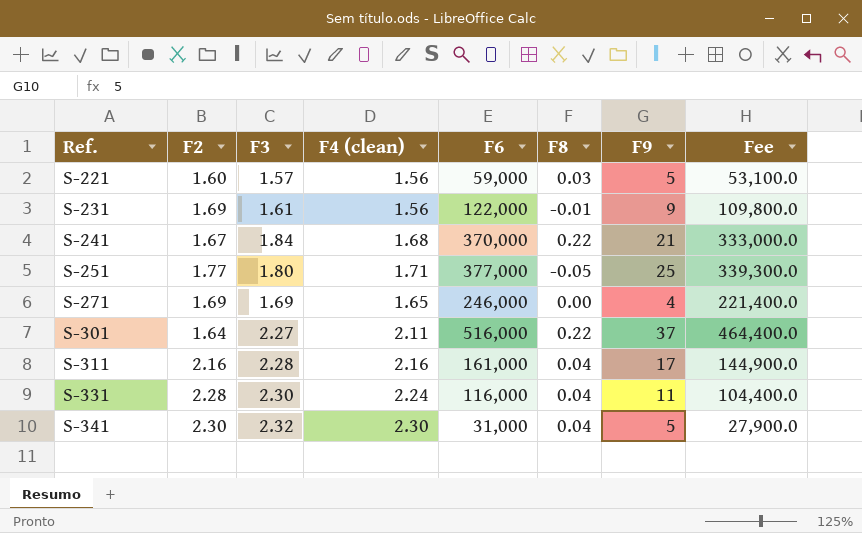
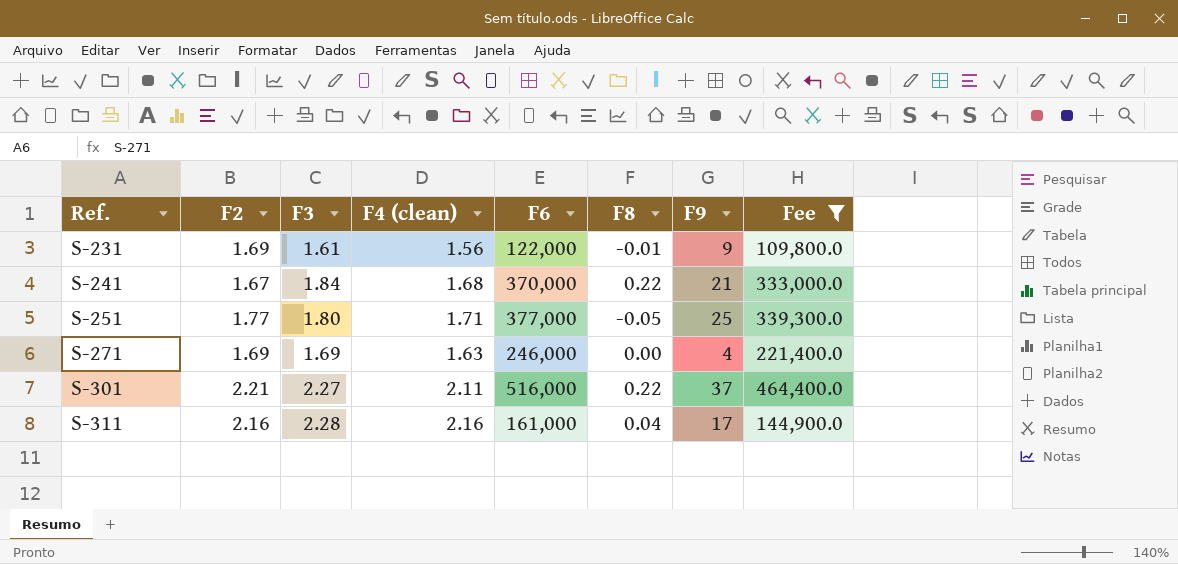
filter: none -> Fee >= 109,800.0
S-271 | F4 (clean): 1.65 -> 1.63
S-301 | F2: 1.64 -> 2.21

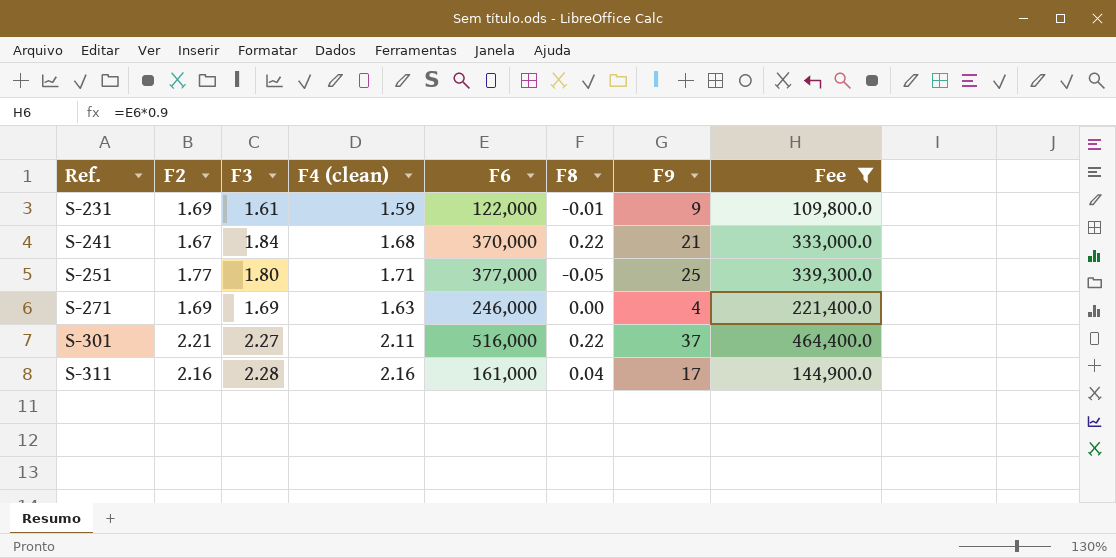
S-231 | F4 (clean): 1.56 -> 1.59

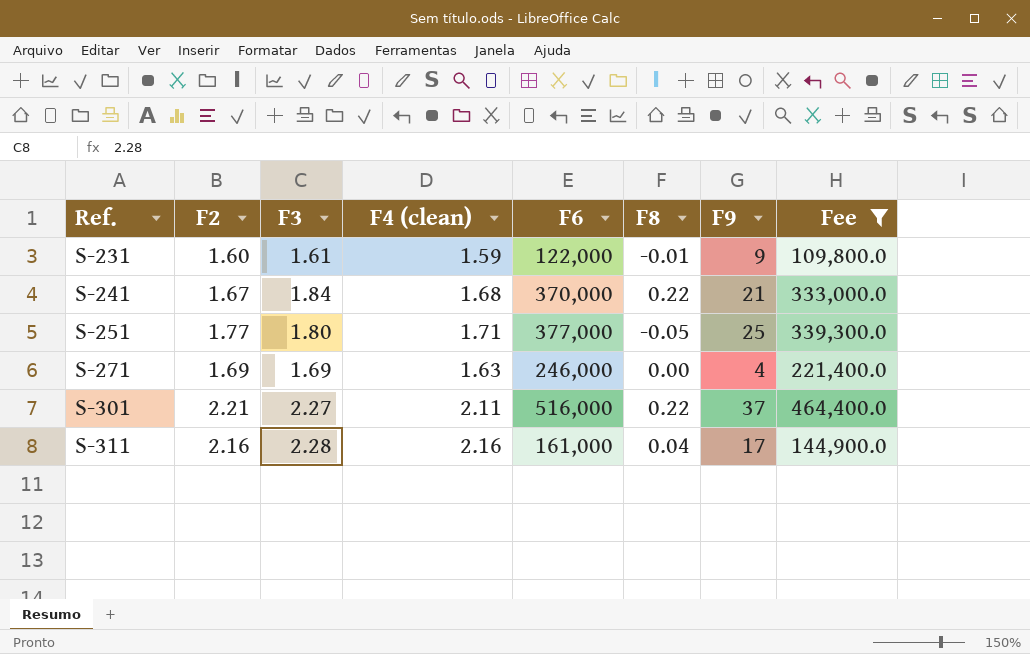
S-231 | F2: 1.69 -> 1.60

